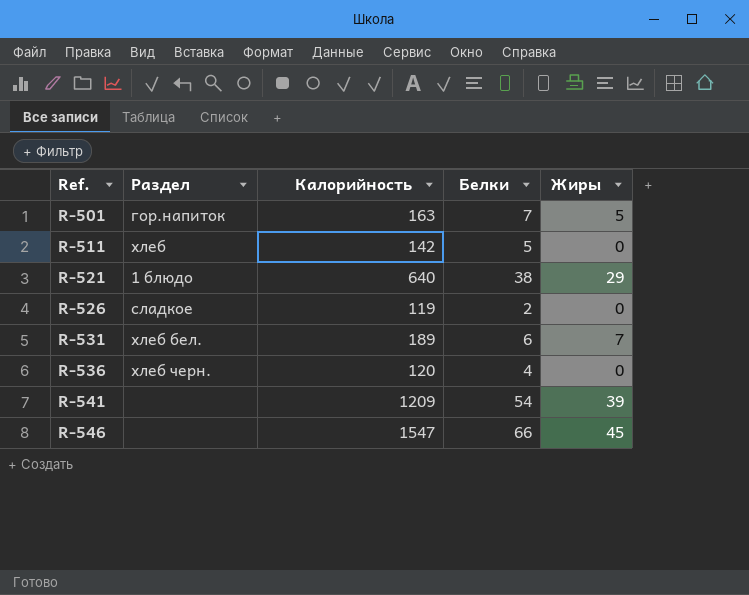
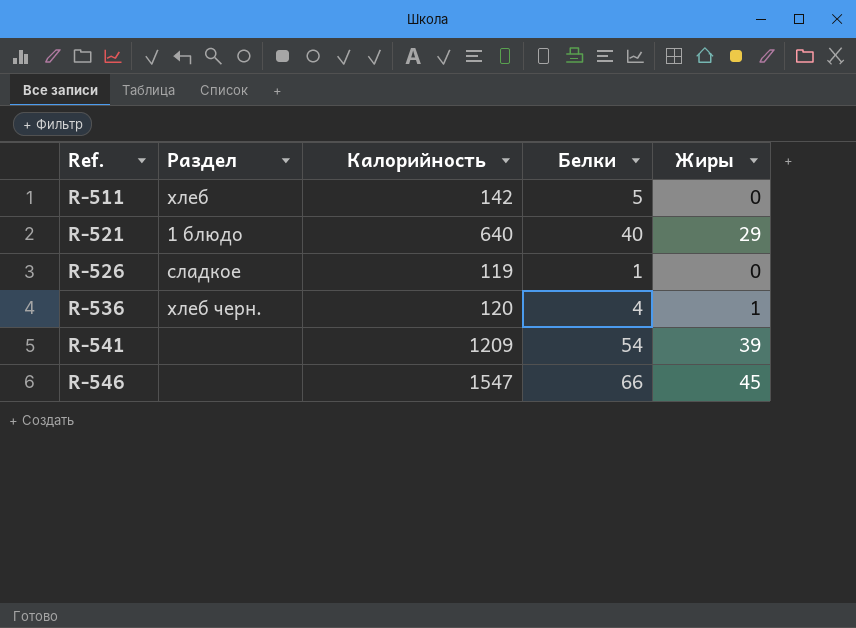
row R-501: гор.напиток | 163 | 7 | 5 -> none
row R-531: хлеб бел. | 189 | 6 | 7 -> none
R-521 | Белки: 38 -> 40
R-526 | Белки: 2 -> 1
R-536 | Жиры: 0 -> 1

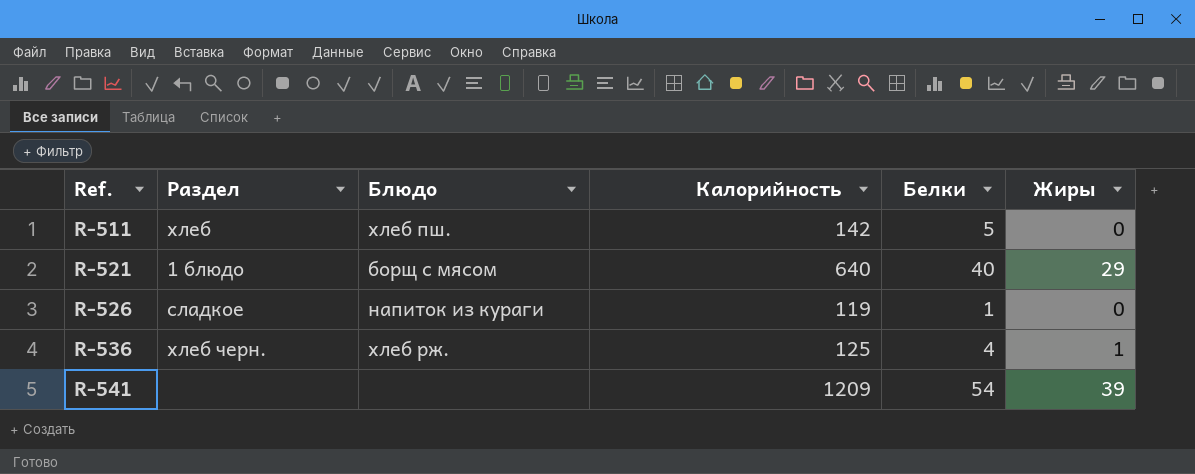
column Блюдо | position: none -> 3
row R-546: none | 1547 | 66 | 45 -> none
R-536 | Калорийность: 120 -> 125

